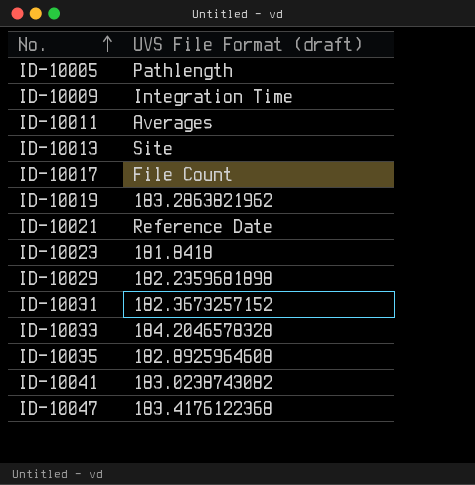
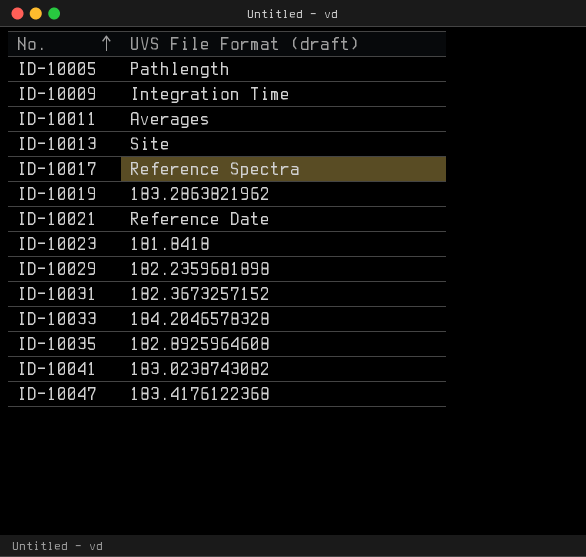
ID-10017 | UVS File Format (draft): File Count -> Reference Spectra

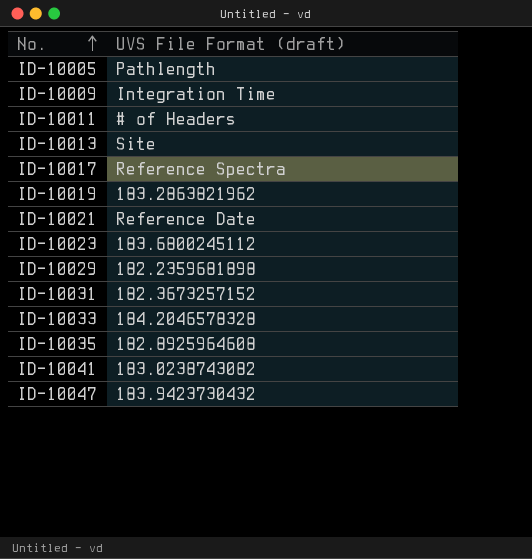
ID-10011 | UVS File Format (draft): Averages -> # of Headers
ID-10023 | UVS File Format (draft): 181.8418 -> 183.6800245112
ID-10047 | UVS File Format (draft): 183.4176122368 -> 183.9423730432

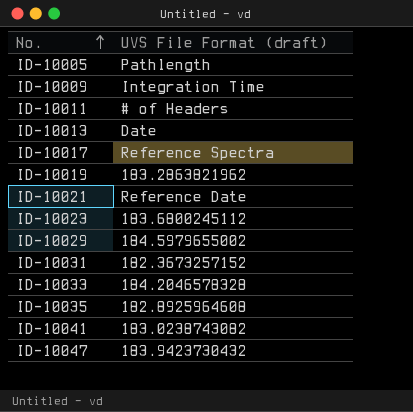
ID-10013 | UVS File Format (draft): Site -> Date
ID-10029 | UVS File Format (draft): 182.2359681898 -> 184.5979655002

